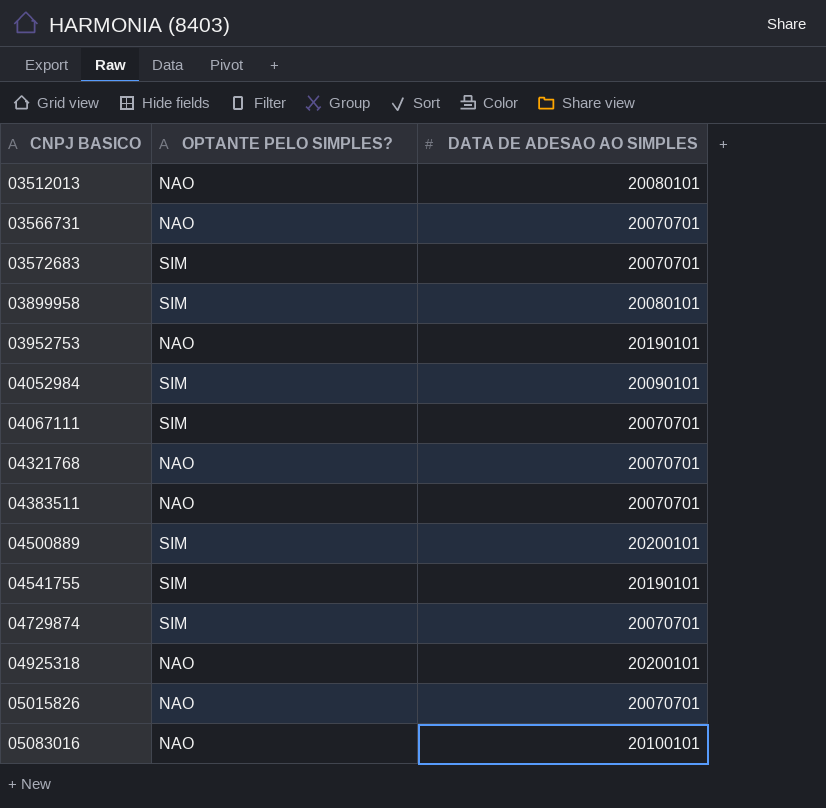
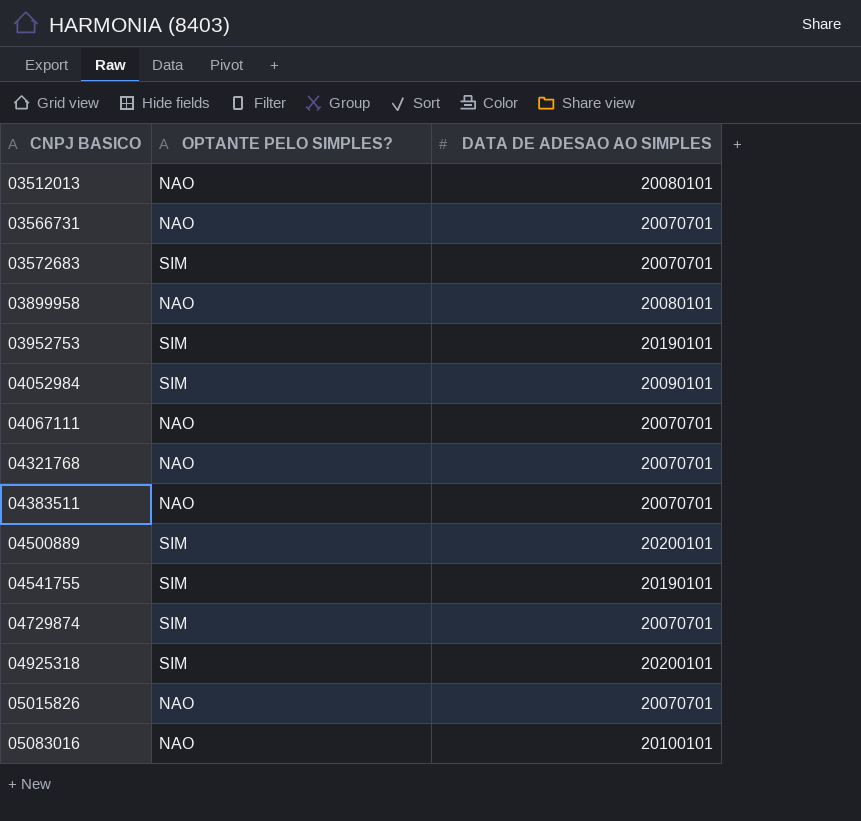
03899958 | OPTANTE PELO SIMPLES?: SIM -> NAO
03952753 | OPTANTE PELO SIMPLES?: NAO -> SIM
04067111 | OPTANTE PELO SIMPLES?: SIM -> NAO
04925318 | OPTANTE PELO SIMPLES?: NAO -> SIM

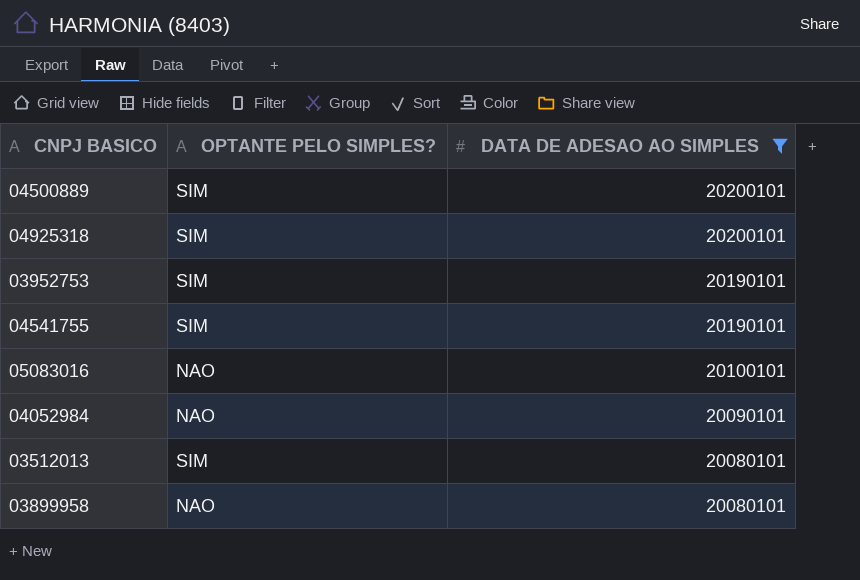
filter: none -> DATA DE ADESAO AO SIMPLES != 20070701
row order: CNPJ BASICO ascending -> DATA DE ADESAO AO SIMPLES descending
04052984 | OPTANTE PELO SIMPLES?: SIM -> NAO
03512013 | OPTANTE PELO SIMPLES?: NAO -> SIM

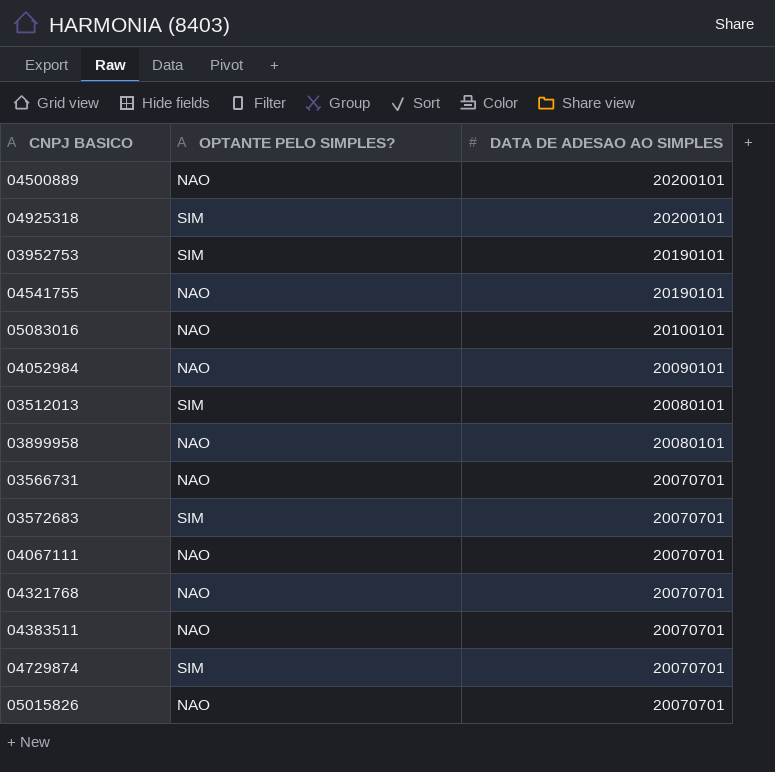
filter: DATA DE ADESAO AO SIMPLES != 20070701 -> none
04500889 | OPTANTE PELO SIMPLES?: SIM -> NAO
04541755 | OPTANTE PELO SIMPLES?: SIM -> NAO

